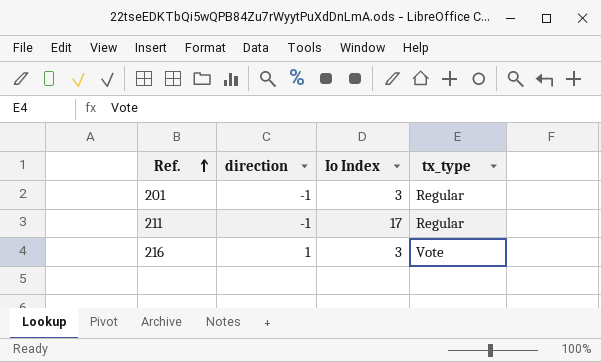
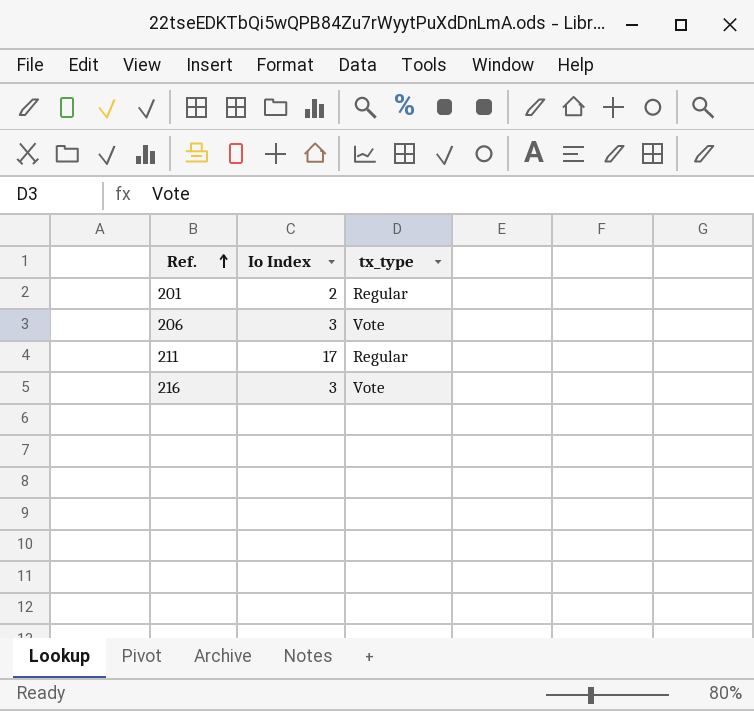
column direction | position: 2 -> none
201 | Io Index: 3 -> 2
row 206: none -> 3 | Vote

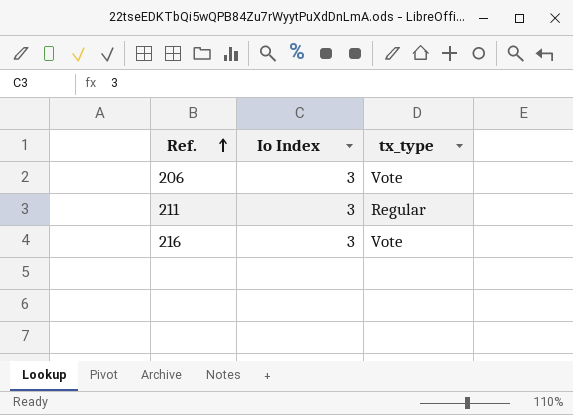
row 201: 2 | Regular -> none
211 | Io Index: 17 -> 3

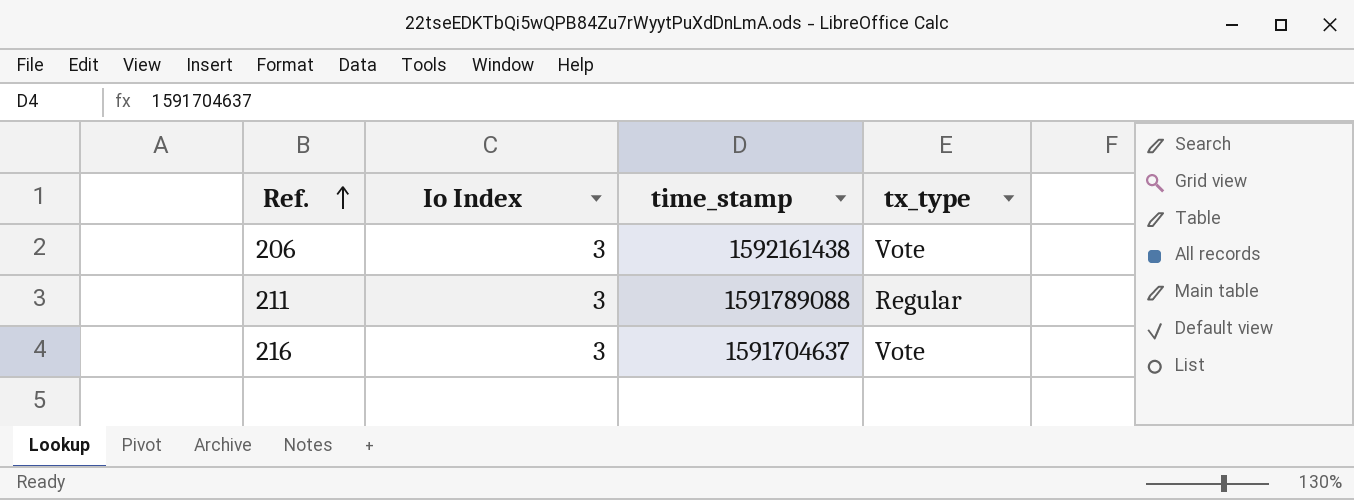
column time_stamp | position: none -> 3

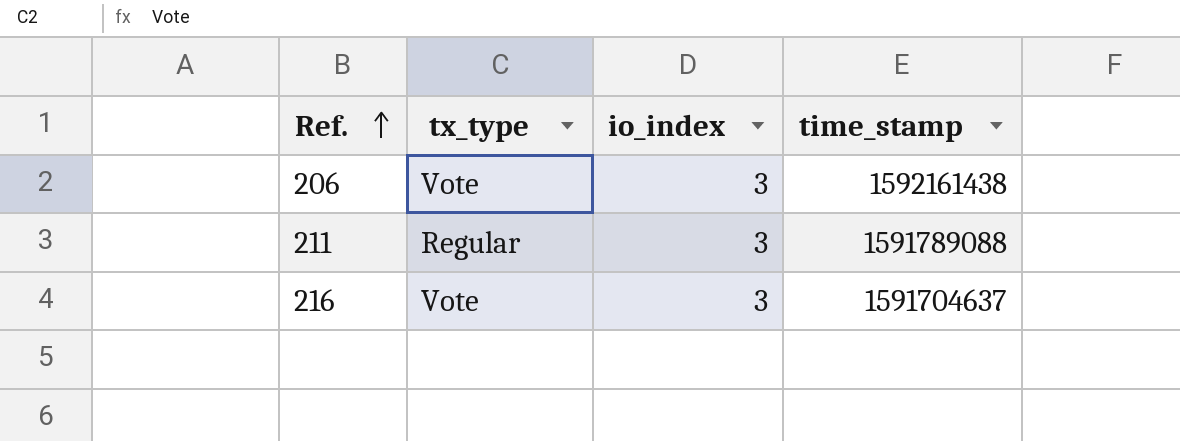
column tx_type | position: 4 -> 2
column name: Io Index -> io_index

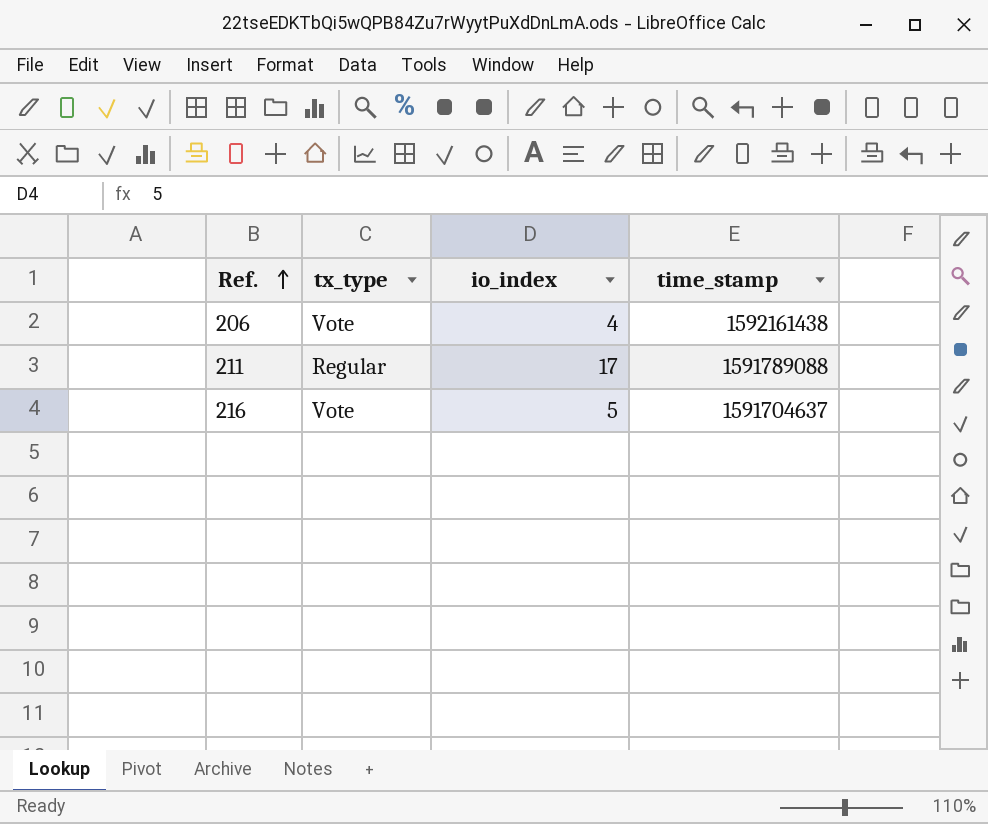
206 | io_index: 3 -> 4
211 | io_index: 3 -> 17
216 | io_index: 3 -> 5

